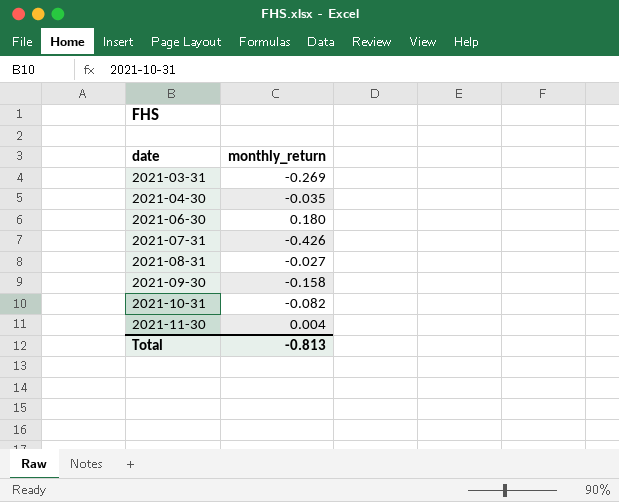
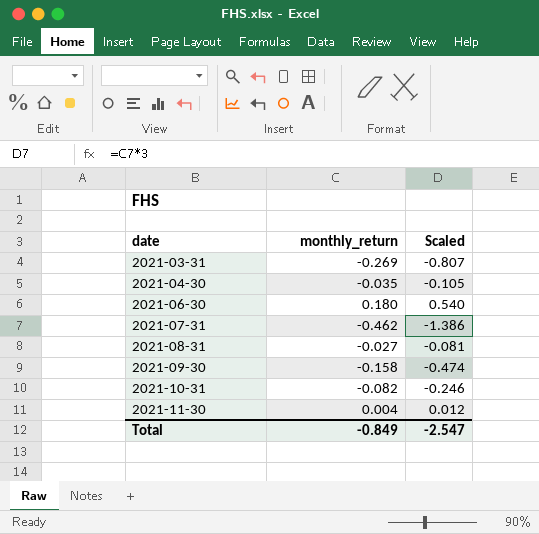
column Scaled | formula: none -> [monthly_return] * 3
2021-07-31 | monthly_return: -0.426 -> -0.462
Total | monthly_return: -0.813 -> -0.849

